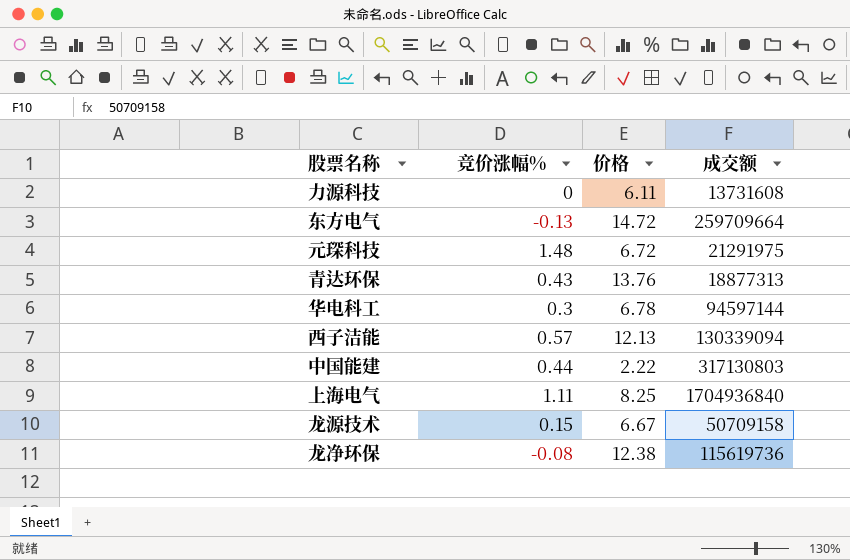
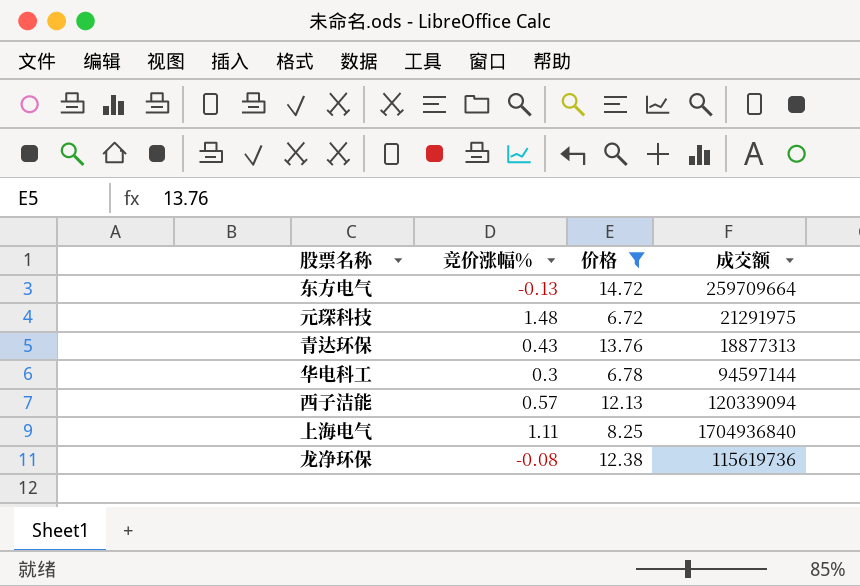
filter: none -> 价格 >= 6.72
西子洁能 | 成交额: 130339094 -> 120339094

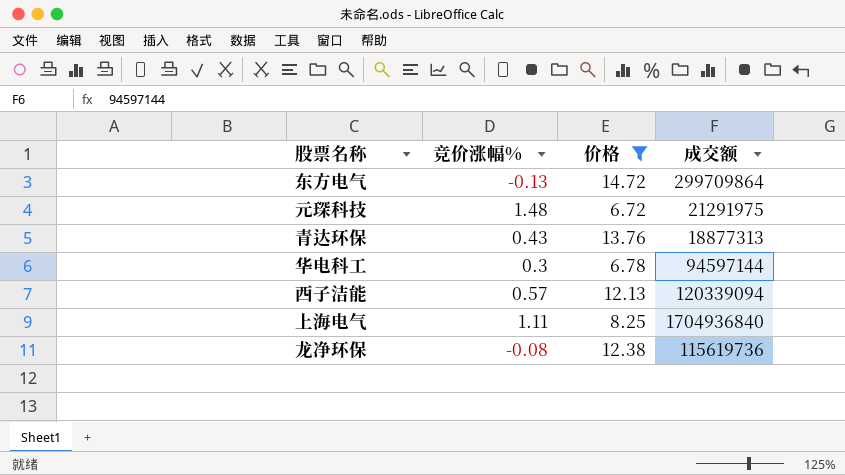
东方电气 | 成交额: 259709664 -> 299709864

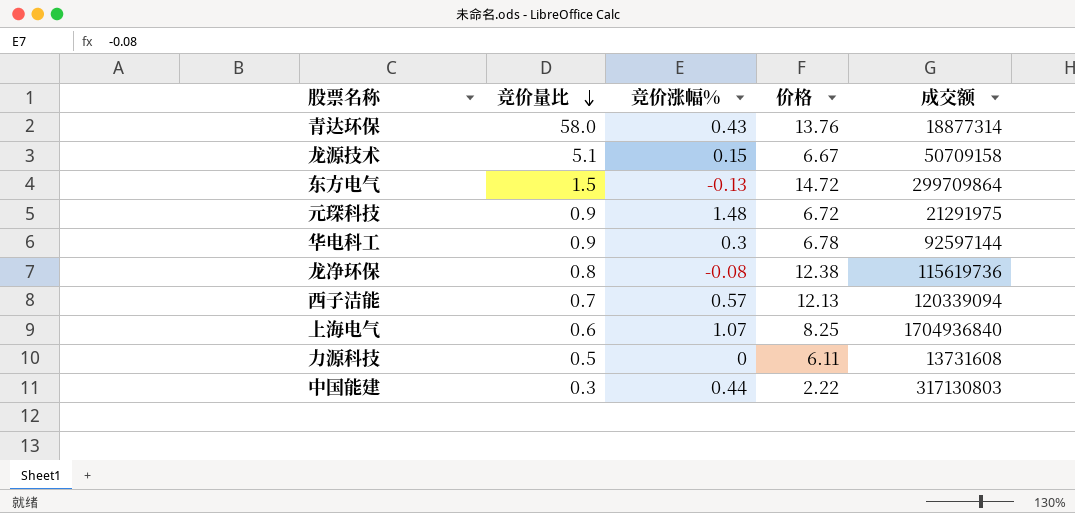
filter: 价格 >= 6.72 -> none
row order: none -> 竞价量比 descending
column 竞价量比 | position: none -> 2
青达环保 | 成交额: 18877313 -> 18877314
华电科工 | 成交额: 94597144 -> 92597144
上海电气 | 竞价涨幅%: 1.11 -> 1.07

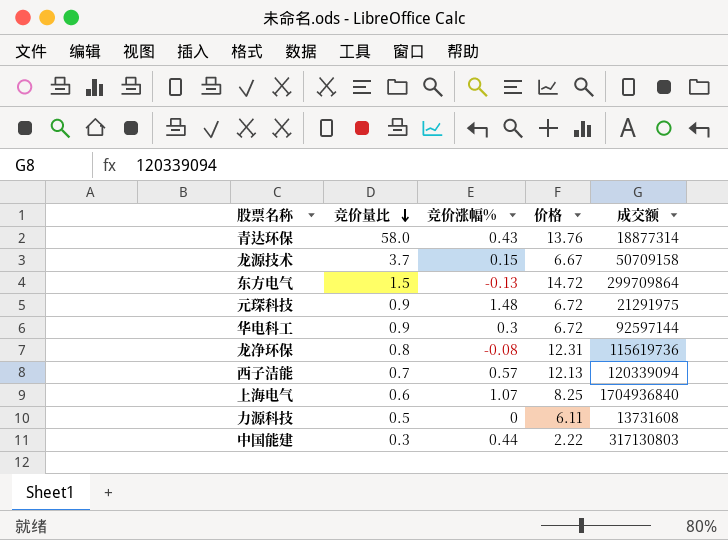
龙源技术 | 竞价量比: 5.1 -> 3.7
华电科工 | 价格: 6.78 -> 6.72
龙净环保 | 价格: 12.38 -> 12.31

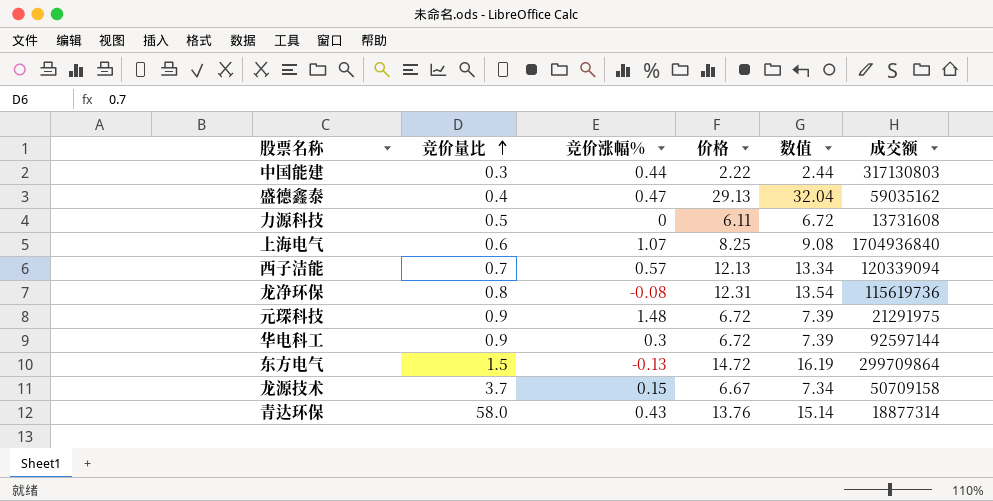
row order: 竞价量比 descending -> 竞价量比 ascending
column 数值 | formula: none -> [价格] * 1.1
row 盛德鑫泰: none -> 0.4 | 0.47 | 29.13 | 32.04 | 59035162

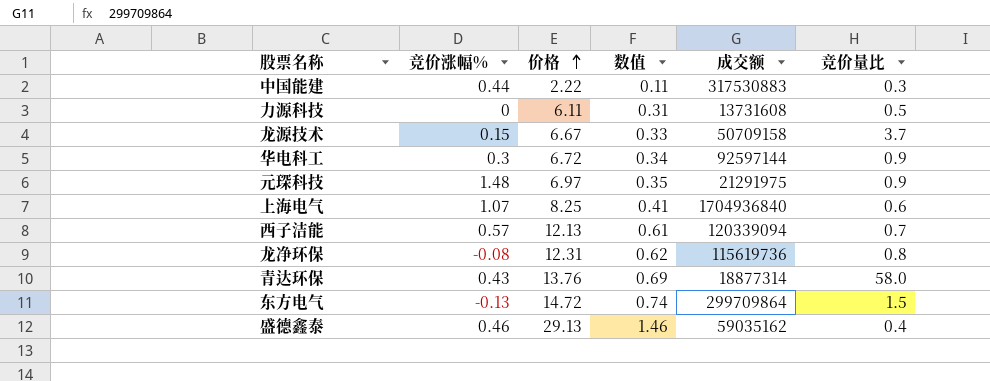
row order: 竞价量比 ascending -> 价格 ascending
column 数值 | formula: [价格] * 1.1 -> [价格] * 0.05
column 竞价量比 | position: 2 -> 6
中国能建 | 成交额: 317130803 -> 317530883
元琛科技 | 价格: 6.72 -> 6.97
盛德鑫泰 | 竞价涨幅%: 0.47 -> 0.46

